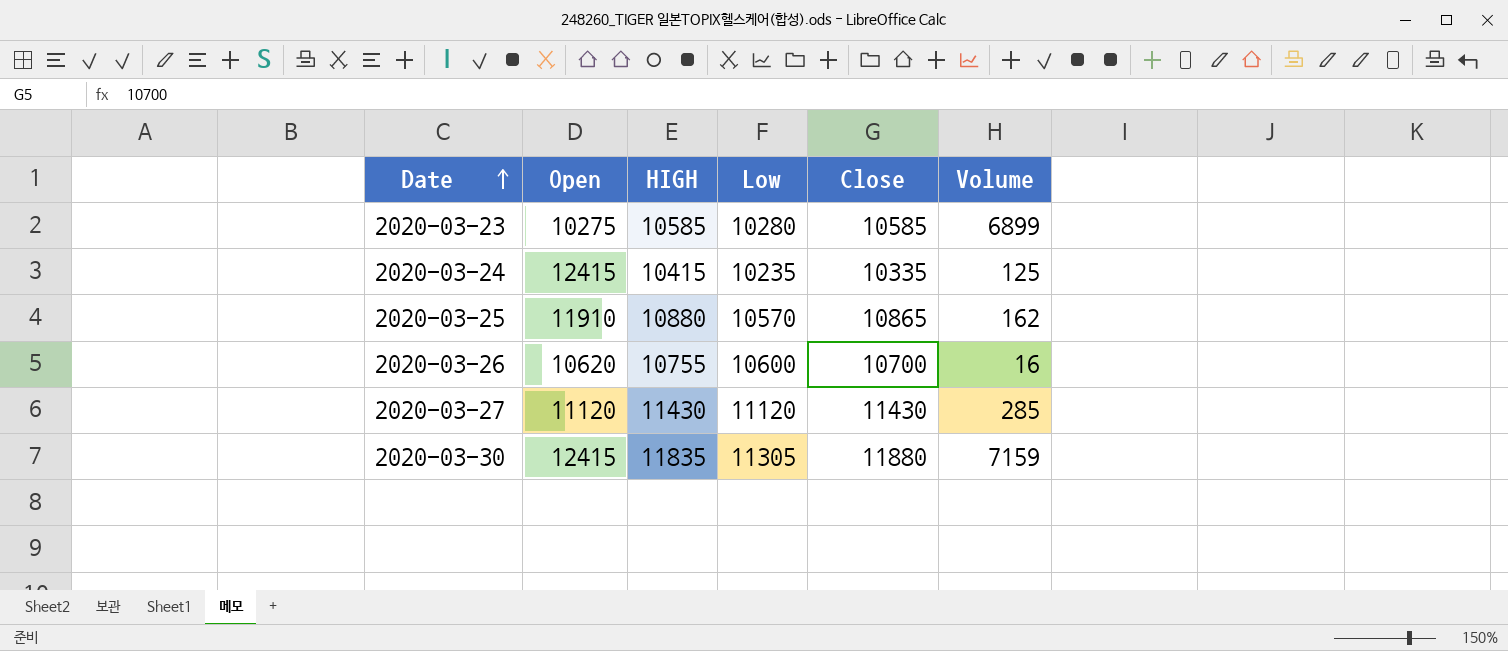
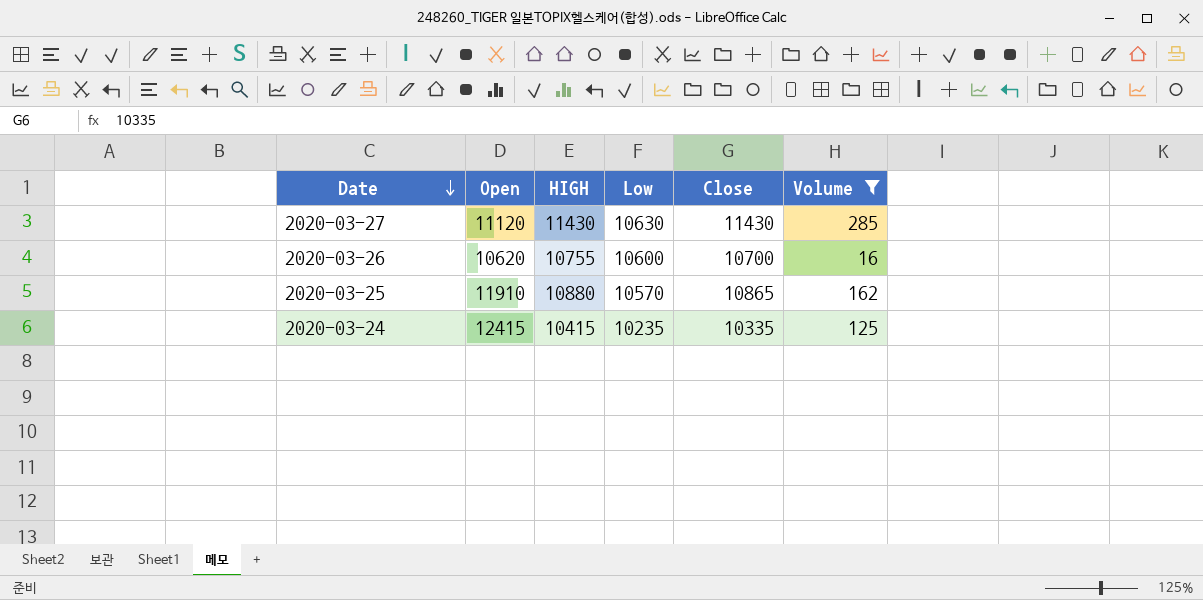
filter: none -> Volume <= 285
row order: Date ascending -> Date descending
2020-03-27 | Low: 11120 -> 10630

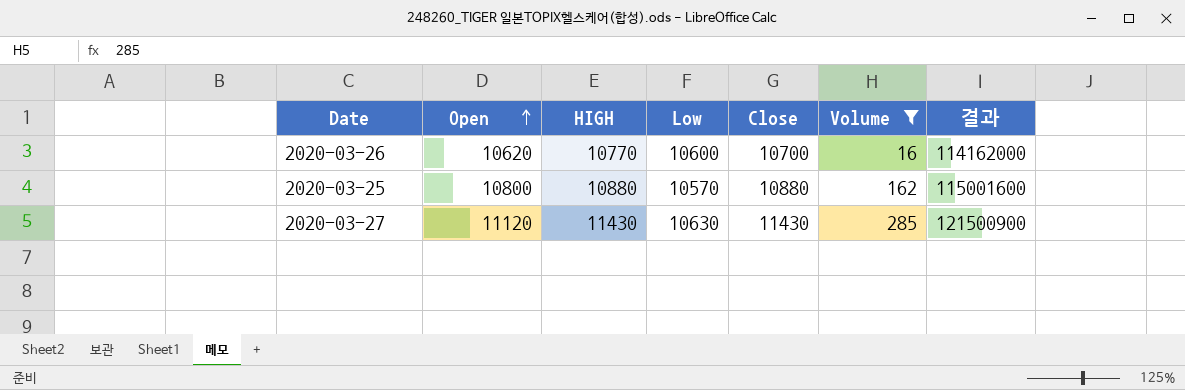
row order: Date descending -> Open ascending
column 결과 | formula: none -> [HIGH] * [Low]
row 2020-03-24: 12415 | 10415 | 10235 | 10335 | 125 -> none
2020-03-26 | HIGH: 10755 -> 10770
2020-03-25 | Open: 11910 -> 10800
2020-03-25 | Close: 10865 -> 10880

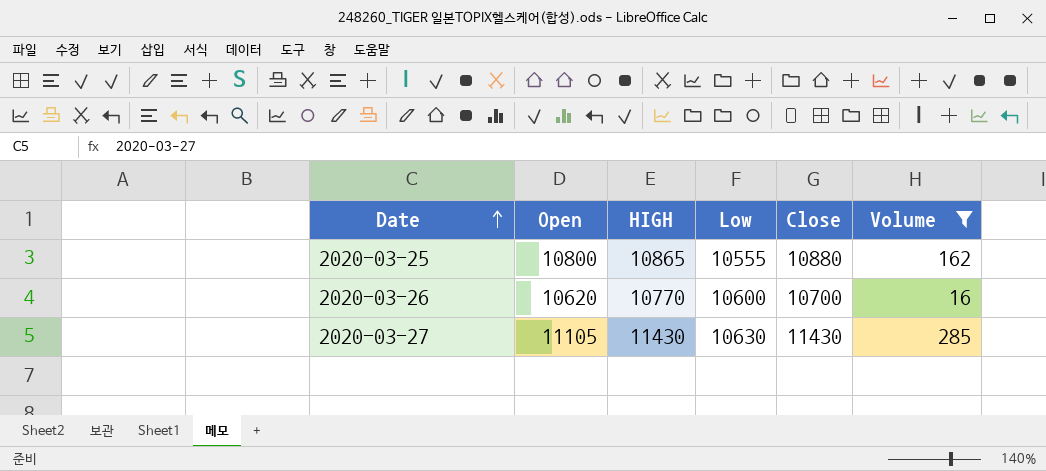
row order: Open ascending -> Date ascending
column 결과 | formula: [HIGH] * [Low] -> none
2020-03-25 | HIGH: 10880 -> 10865
2020-03-25 | Low: 10570 -> 10555
2020-03-27 | Open: 11120 -> 11105

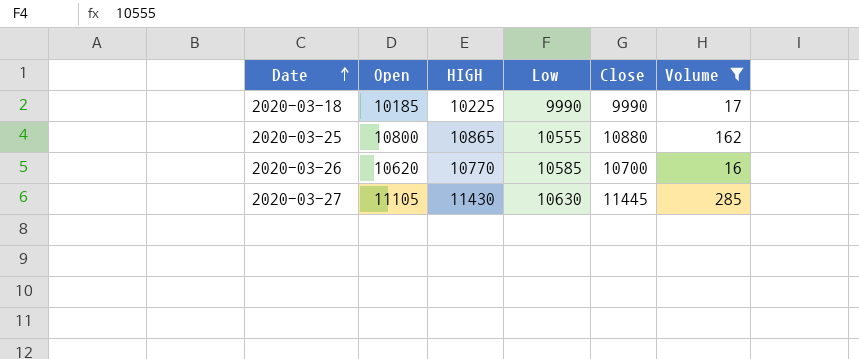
row 2020-03-18: none -> 10185 | 10225 | 9990 | 9990 | 17
2020-03-26 | Low: 10600 -> 10585
2020-03-27 | Close: 11430 -> 11445

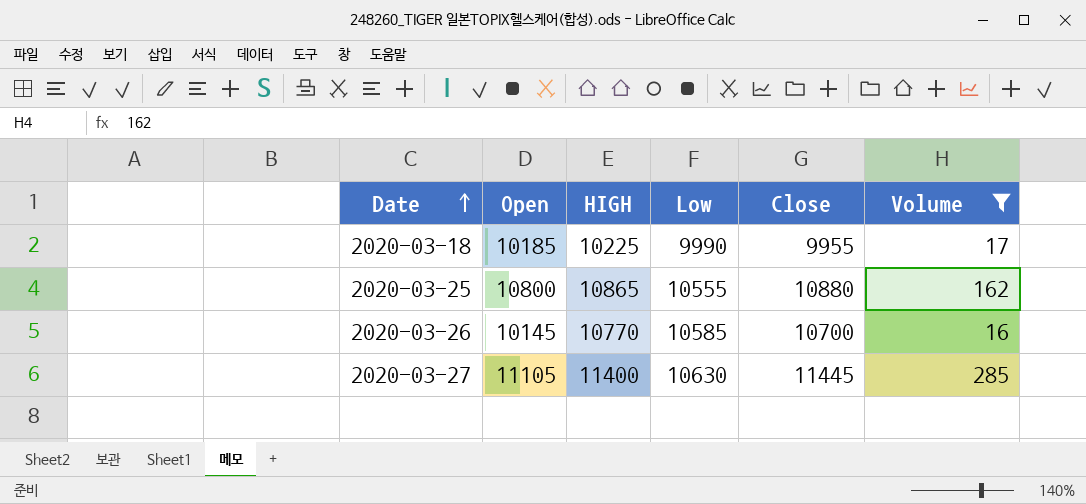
2020-03-18 | Close: 9990 -> 9955
2020-03-26 | Open: 10620 -> 10145
2020-03-27 | HIGH: 11430 -> 11400

